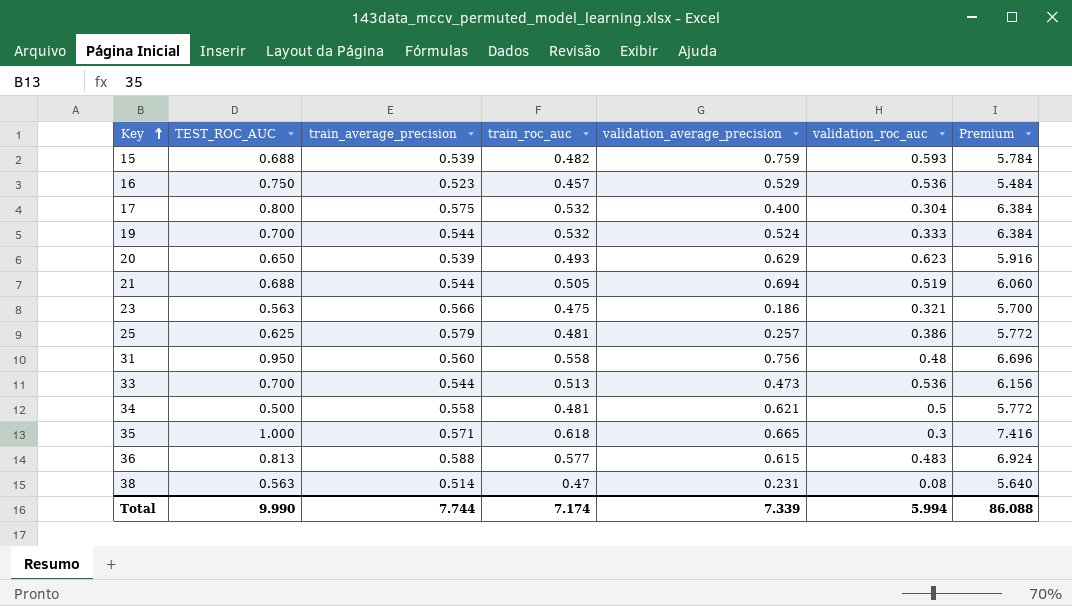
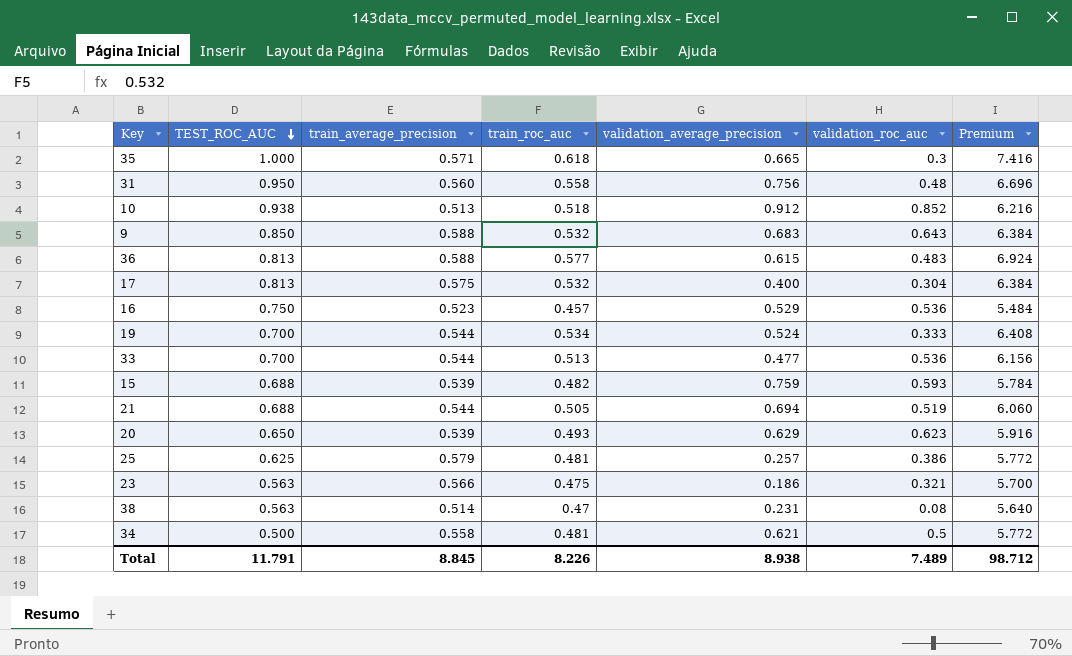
row order: Key ascending -> TEST_ROC_AUC descending
row 10: none -> 0.938 | 0.513 | 0.518 | 0.912 | 0.852 | 6.216
row 9: none -> 0.850 | 0.588 | 0.532 | 0.683 | 0.643 | 6.384
17 | TEST_ROC_AUC: 0.800 -> 0.813
19 | train_roc_auc: 0.532 -> 0.534
19 | Premium: 6.384 -> 6.408
33 | validation_average_precision: 0.473 -> 0.477
Total | TEST_ROC_AUC: 9.990 -> 11.791
Total | train_average_precision: 7.744 -> 8.845
Total | train_roc_auc: 7.174 -> 8.226
Total | validation_average_precision: 7.339 -> 8.938
Total | validation_roc_auc: 5.994 -> 7.489
Total | Premium: 86.088 -> 98.712

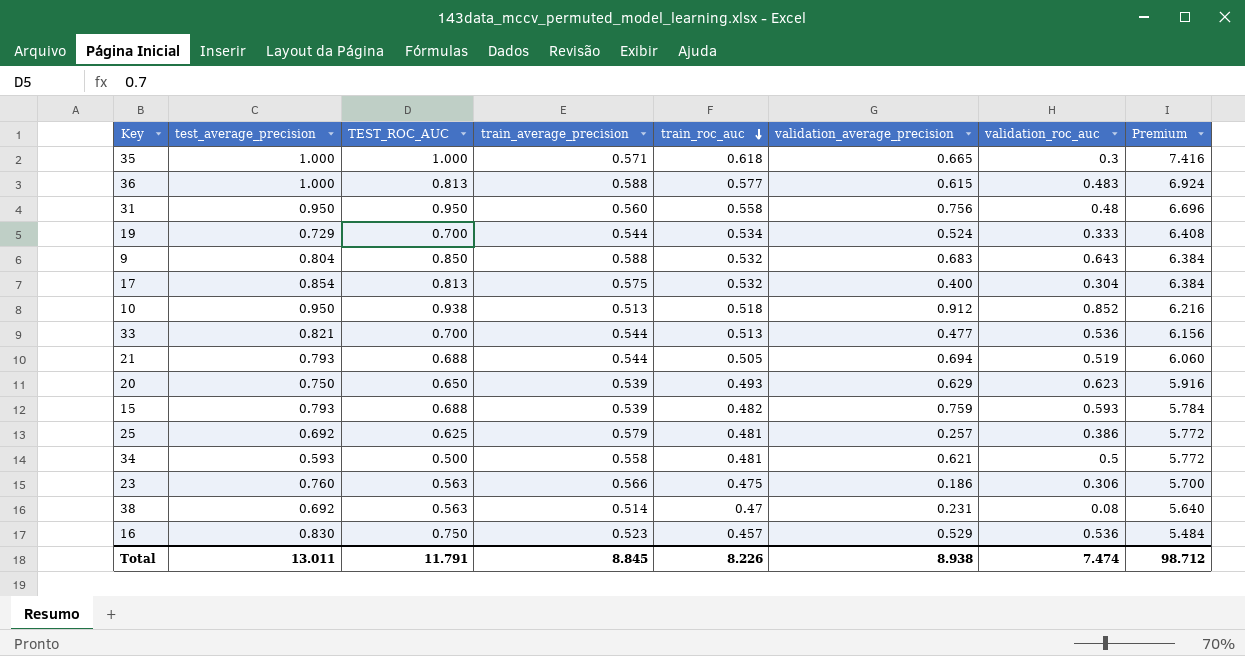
row order: TEST_ROC_AUC descending -> train_roc_auc descending
column test_average_precision | position: none -> 2
23 | validation_roc_auc: 0.321 -> 0.306
Total | validation_roc_auc: 7.489 -> 7.474

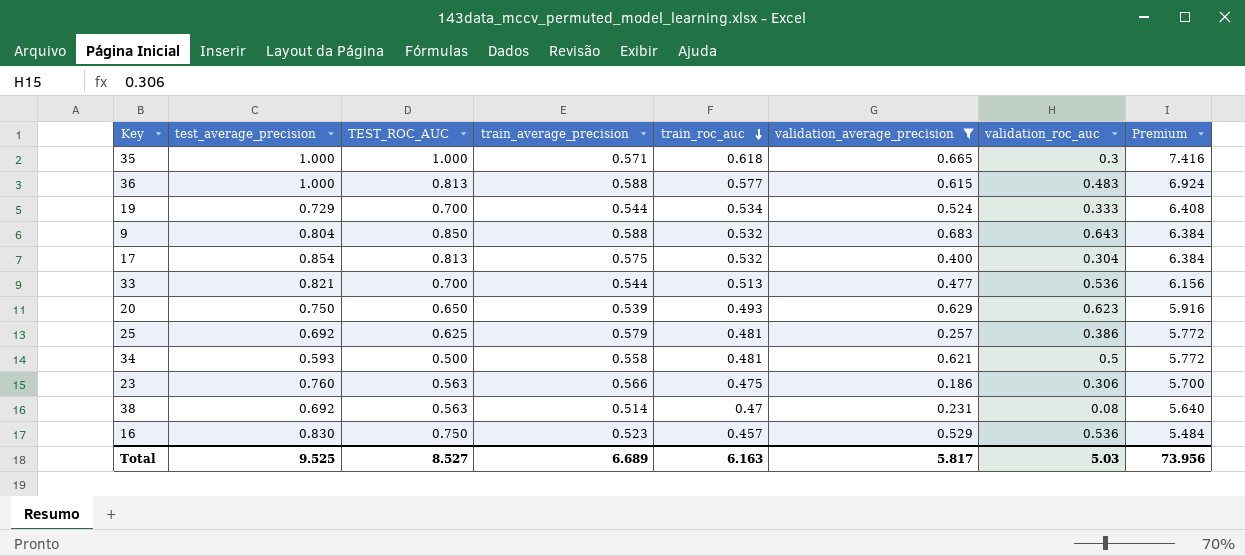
filter: none -> validation_average_precision <= 0.683
Total | test_average_precision: 13.011 -> 9.525
Total | TEST_ROC_AUC: 11.791 -> 8.527
Total | train_average_precision: 8.845 -> 6.689
Total | train_roc_auc: 8.226 -> 6.163
Total | validation_average_precision: 8.938 -> 5.817
Total | validation_roc_auc: 7.474 -> 5.03
Total | Premium: 98.712 -> 73.956

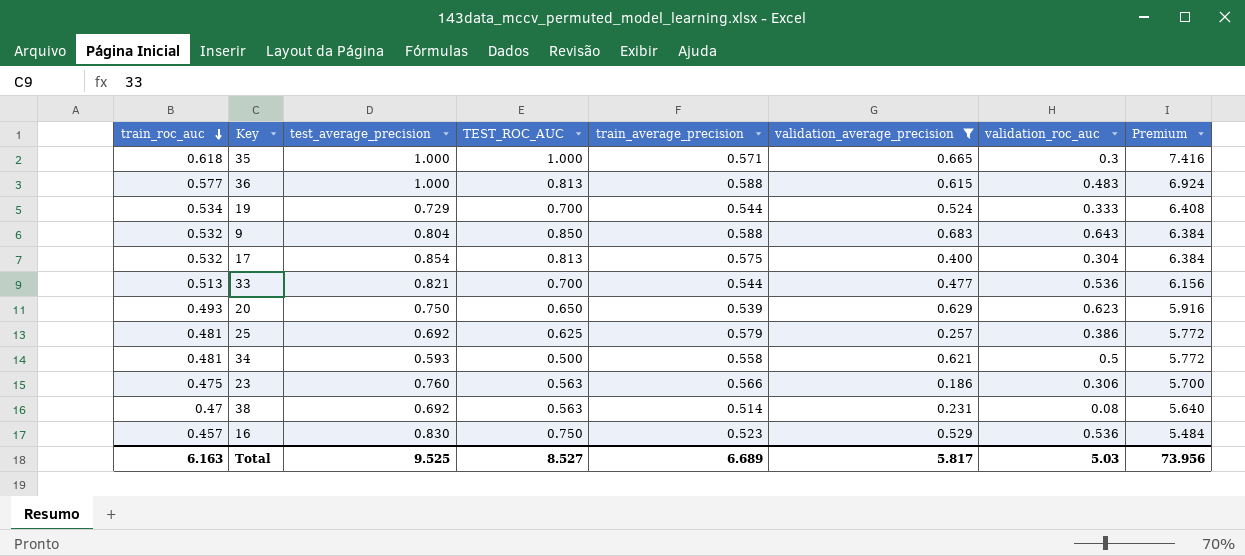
column train_roc_auc | position: 5 -> 1

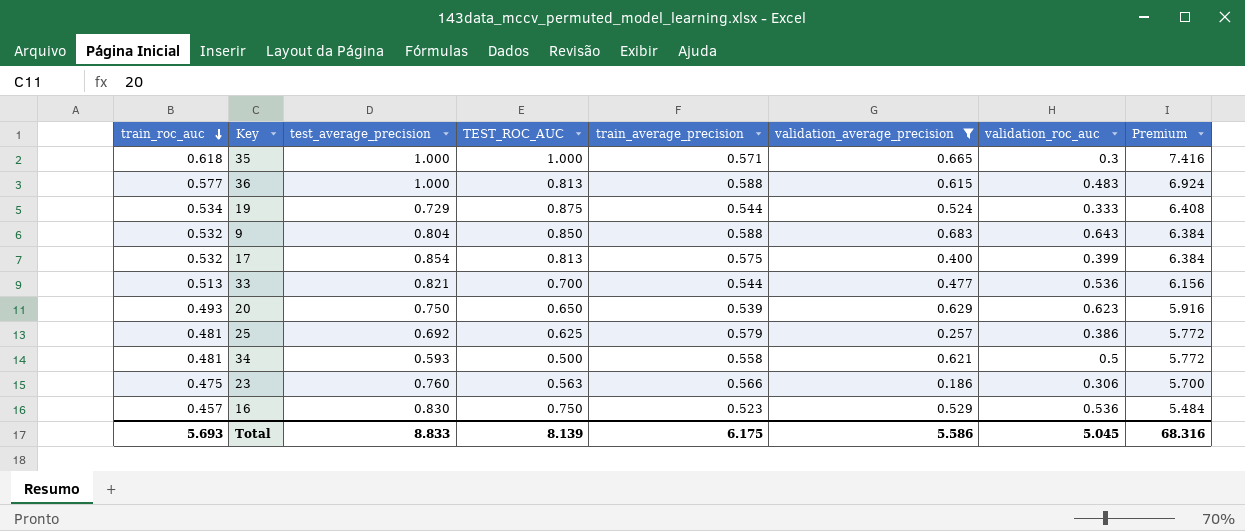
row 38: 0.47 | 0.692 | 0.563 | 0.514 | 0.231 | 0.08 | 5.640 -> none
19 | TEST_ROC_AUC: 0.700 -> 0.875
17 | validation_roc_auc: 0.304 -> 0.399
Total | train_roc_auc: 6.163 -> 5.693
Total | test_average_precision: 9.525 -> 8.833
Total | TEST_ROC_AUC: 8.527 -> 8.139
Total | train_average_precision: 6.689 -> 6.175
Total | validation_average_precision: 5.817 -> 5.586
Total | validation_roc_auc: 5.03 -> 5.045
Total | Premium: 73.956 -> 68.316

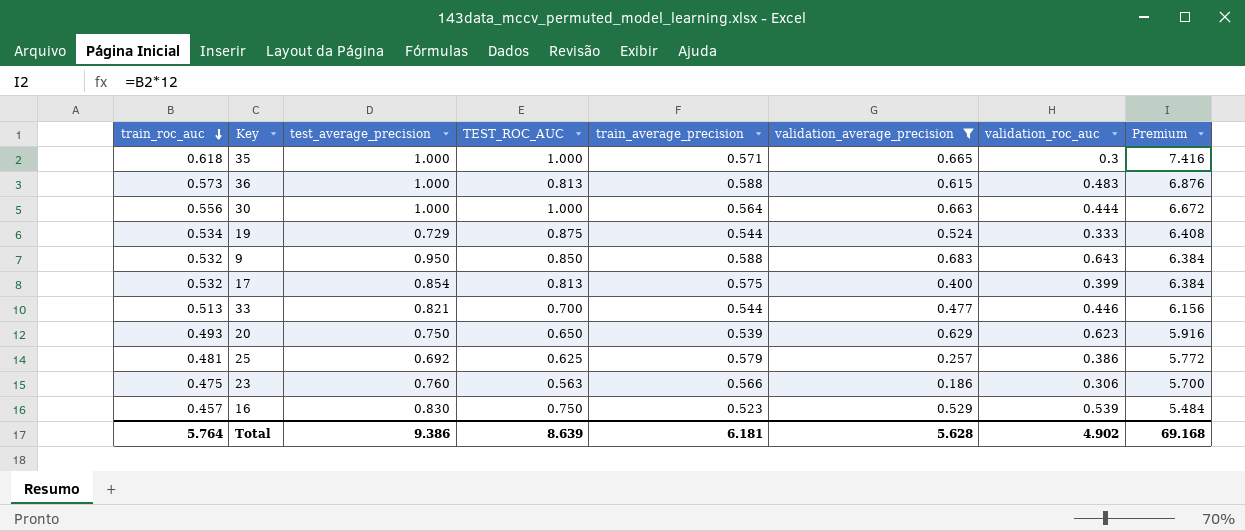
row 34: 0.481 | 0.593 | 0.500 | 0.558 | 0.621 | 0.5 | 5.772 -> none
36 | train_roc_auc: 0.577 -> 0.573
36 | Premium: 6.924 -> 6.876
row 30: none -> 0.556 | 1.000 | 1.000 | 0.564 | 0.663 | 0.444 | 6.672
9 | test_average_precision: 0.804 -> 0.950
33 | validation_roc_auc: 0.536 -> 0.446
16 | validation_roc_auc: 0.536 -> 0.539
Total | train_roc_auc: 5.693 -> 5.764
Total | test_average_precision: 8.833 -> 9.386
Total | TEST_ROC_AUC: 8.139 -> 8.639
Total | train_average_precision: 6.175 -> 6.181
Total | validation_average_precision: 5.586 -> 5.628
Total | validation_roc_auc: 5.045 -> 4.902
Total | Premium: 68.316 -> 69.168

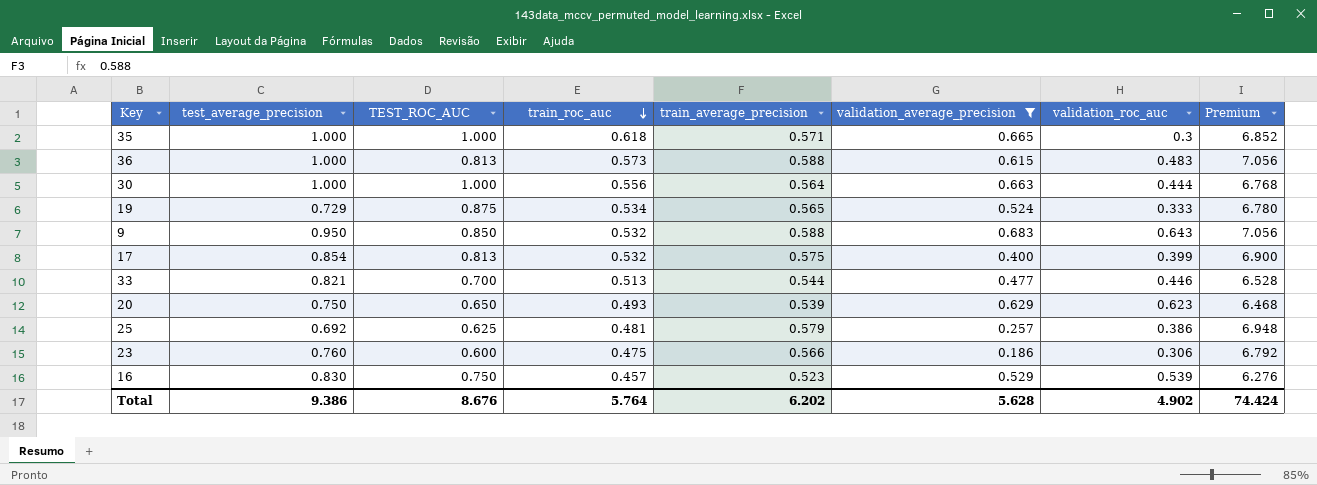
column train_roc_auc | position: 1 -> 4
column Premium | formula: [train_roc_auc] * 12 -> [train_average_precision] * 12
19 | train_average_precision: 0.544 -> 0.565
23 | TEST_ROC_AUC: 0.563 -> 0.600
Total | TEST_ROC_AUC: 8.639 -> 8.676
Total | train_average_precision: 6.181 -> 6.202
Total | Premium: 69.168 -> 74.424

